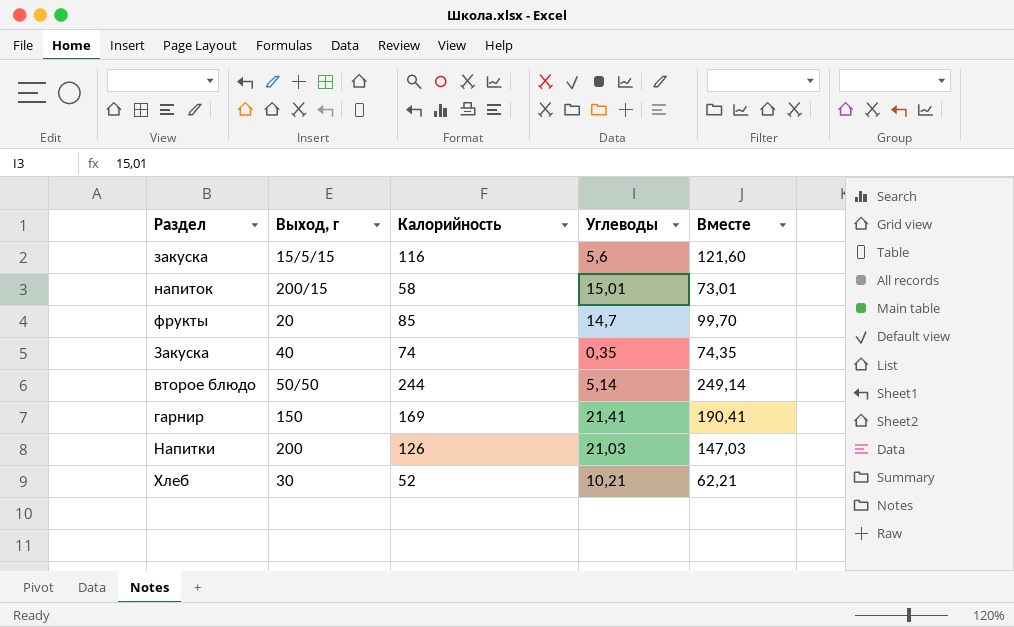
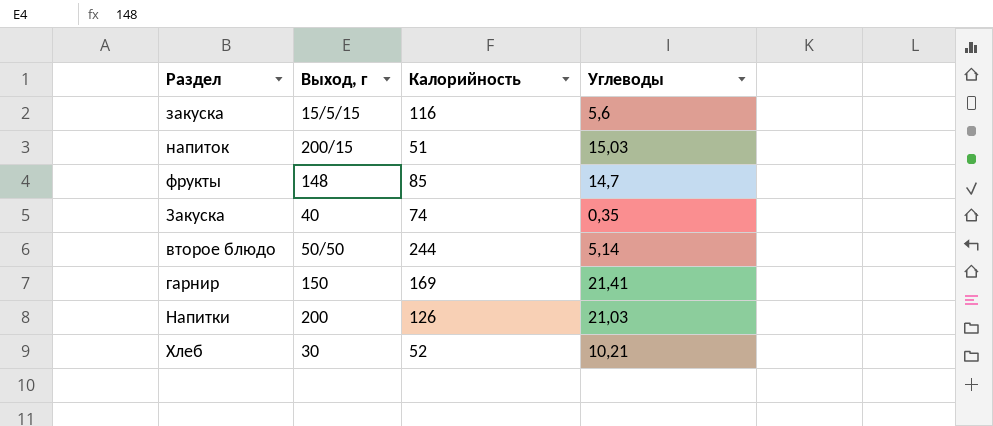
column Вместе | formula: [Калорийность] + [Углеводы] -> none
напиток | Калорийность: 58 -> 51
напиток | Углеводы: 15,01 -> 15,03
фрукты | Выход, г: 20 -> 148

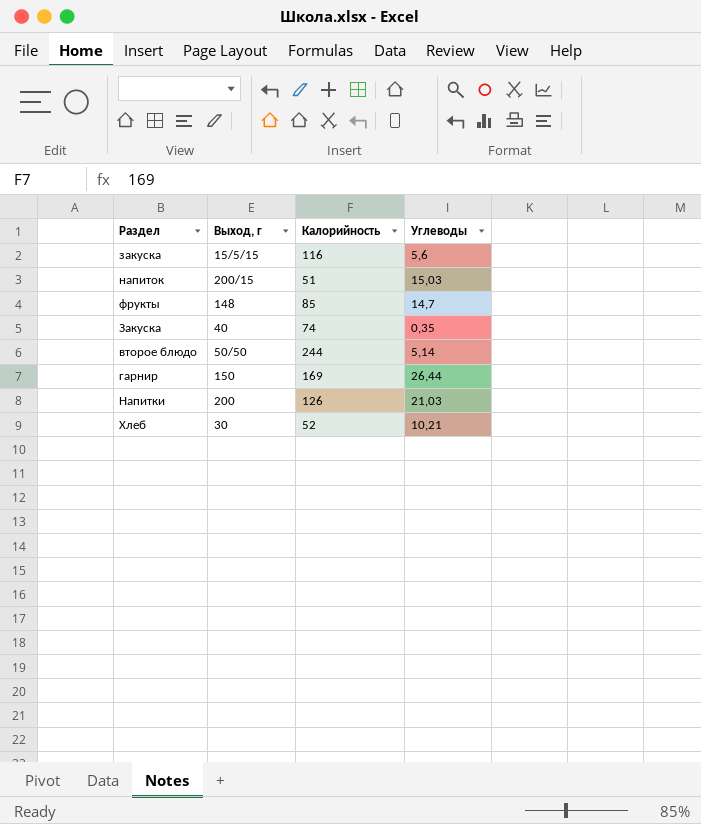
гарнир | Углеводы: 21,41 -> 26,44

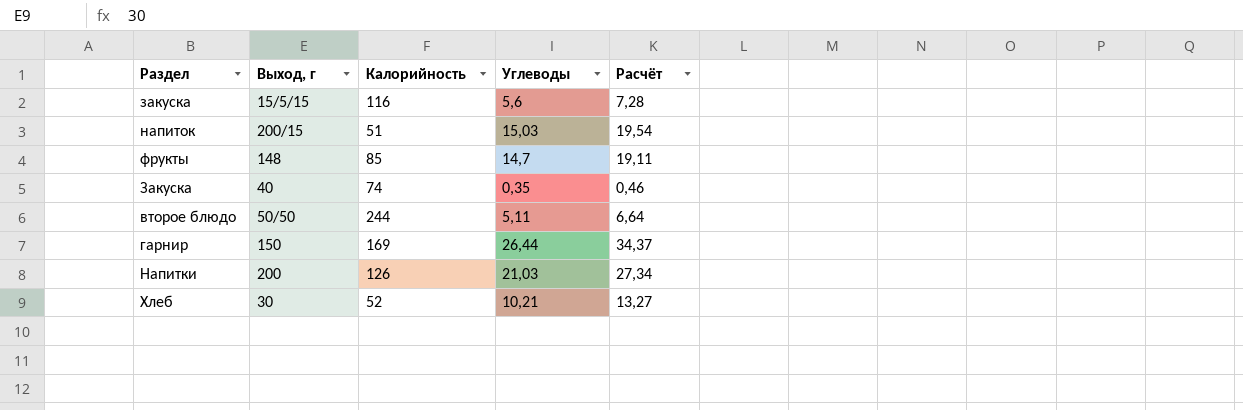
column Расчёт | formula: none -> [Углеводы] * 1,3
второе блюдо | Углеводы: 5,14 -> 5,11

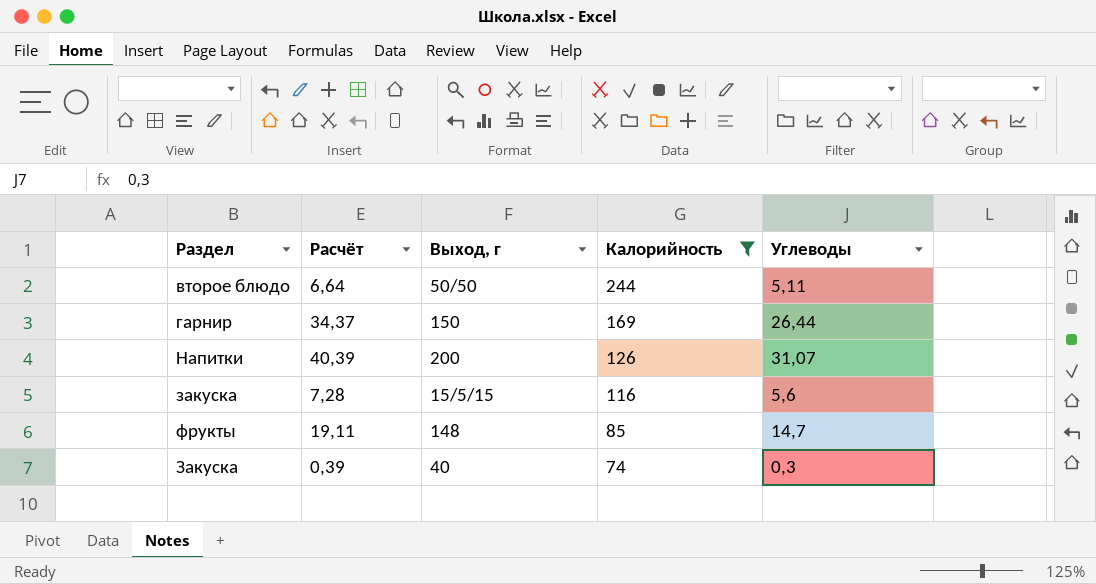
filter: none -> Калорийность >= 74
row order: none -> Калорийность descending
column Расчёт | position: 5 -> 2
Напитки | Расчёт: 27,34 -> 40,39
Напитки | Углеводы: 21,03 -> 31,07
Закуска | Расчёт: 0,46 -> 0,39
Закуска | Углеводы: 0,35 -> 0,3

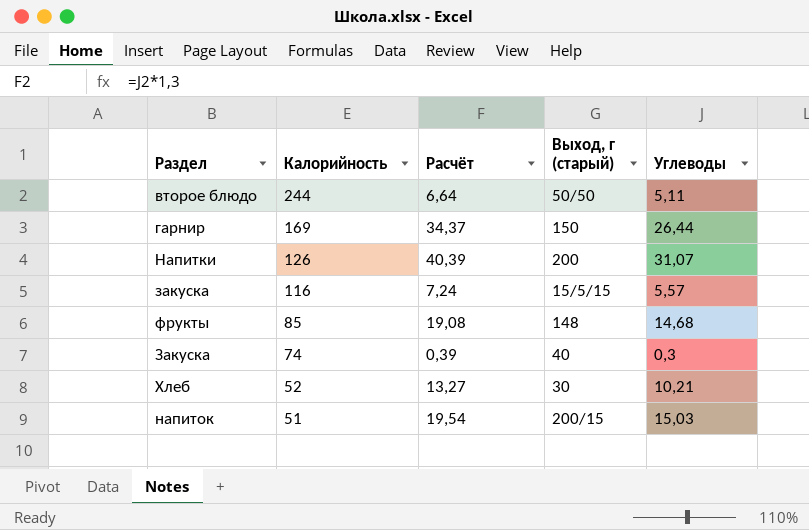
filter: Калорийность >= 74 -> none
column Калорийность | position: 4 -> 2
column name: Выход, г -> Выход, г (старый)
закуска | Расчёт: 7,28 -> 7,24
закуска | Углеводы: 5,6 -> 5,57
фрукты | Расчёт: 19,11 -> 19,08
фрукты | Углеводы: 14,7 -> 14,68

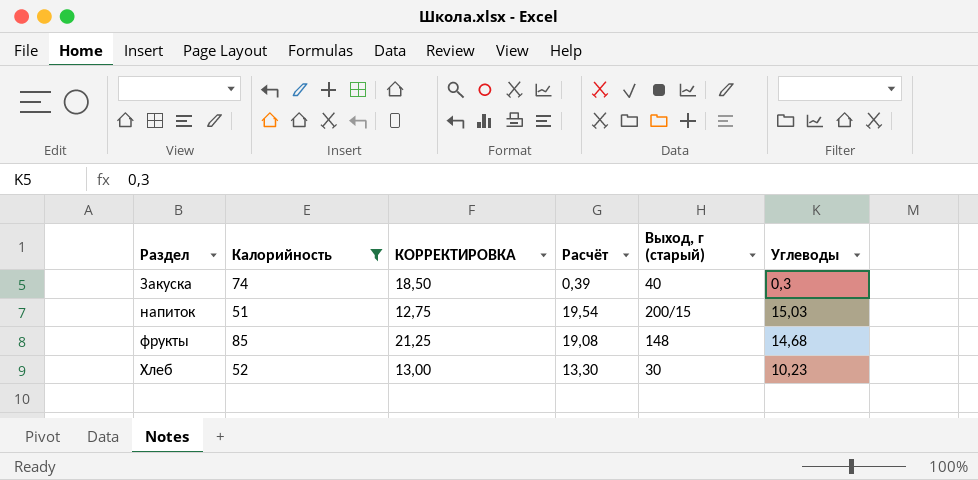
filter: none -> Калорийность <= 85
row order: Калорийность descending -> Раздел ascending
column КОРРЕКТИРОВКА | formula: none -> [Калорийность] * 0,25
Хлеб | Расчёт: 13,27 -> 13,30
Хлеб | Углеводы: 10,21 -> 10,23

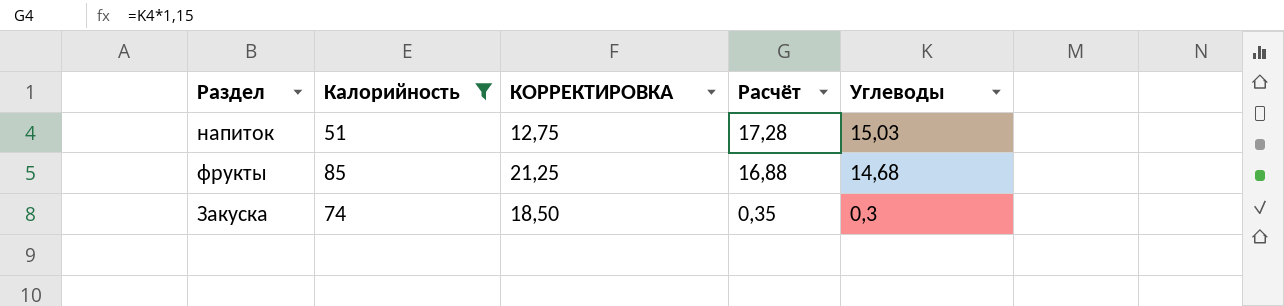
row order: Раздел ascending -> Расчёт descending
column Выход, г (старый) | position: 5 -> none
column Расчёт | formula: [Углеводы] * 1,3 -> [Углеводы] * 1,15
row Хлеб: 52 | 13,00 | 13,30 | 30 | 10,23 -> none

